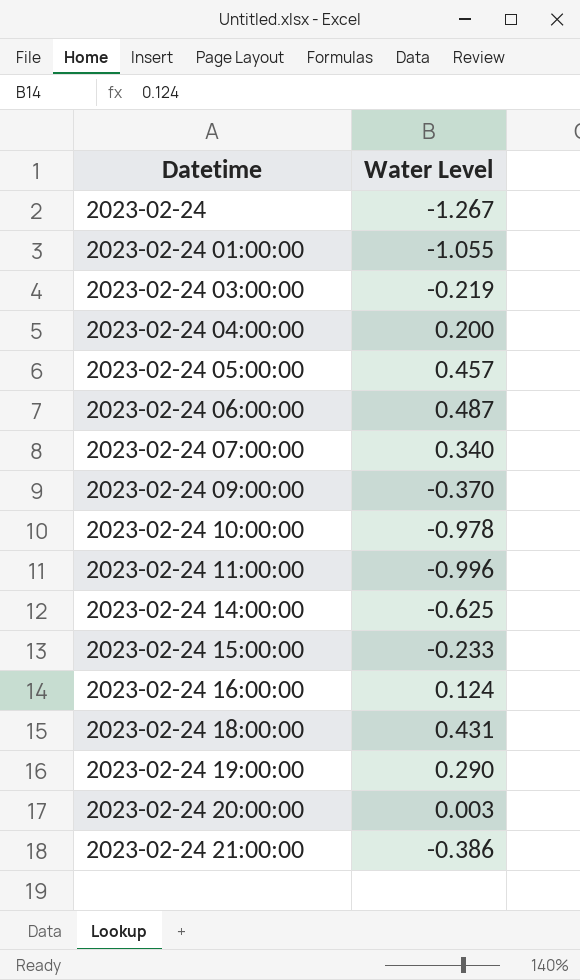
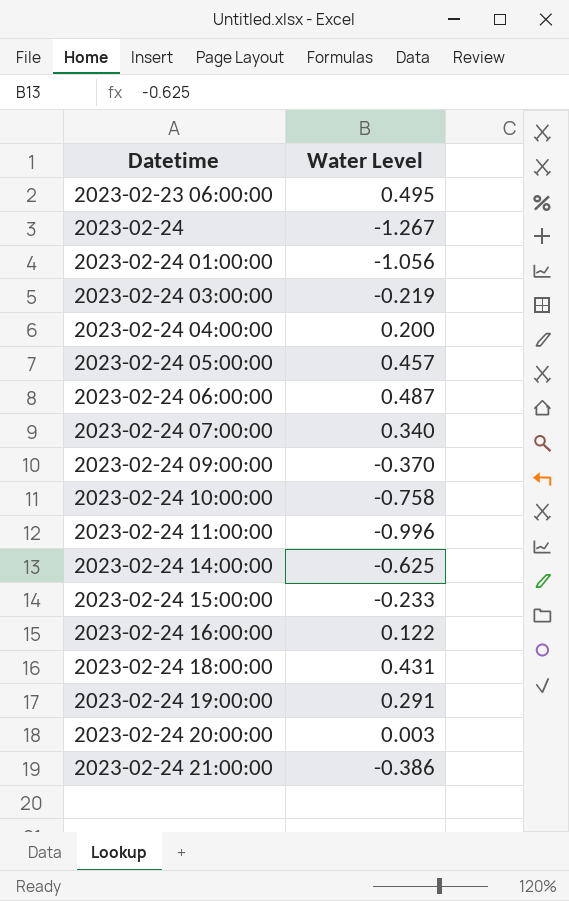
row 2023-02-23 06:00:00: none -> 0.495
2023-02-24 01:00:00 | Water Level: -1.055 -> -1.056
2023-02-24 10:00:00 | Water Level: -0.978 -> -0.758
2023-02-24 16:00:00 | Water Level: 0.124 -> 0.122
2023-02-24 19:00:00 | Water Level: 0.290 -> 0.291

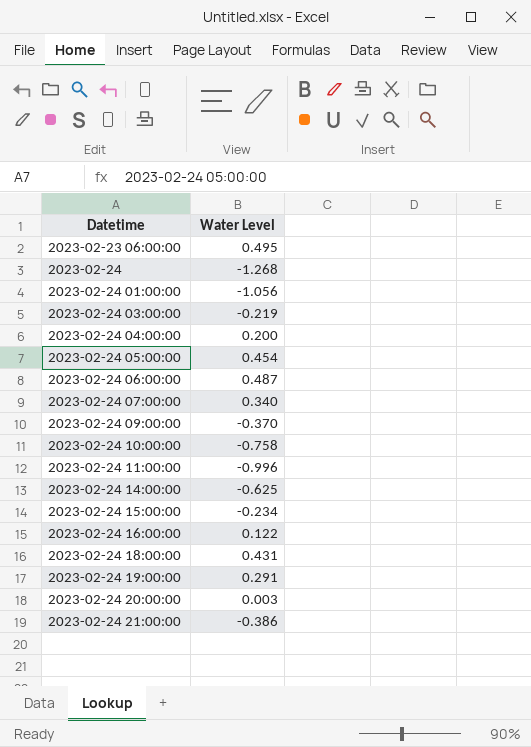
2023-02-24 | Water Level: -1.267 -> -1.268
2023-02-24 05:00:00 | Water Level: 0.457 -> 0.454
2023-02-24 15:00:00 | Water Level: -0.233 -> -0.234

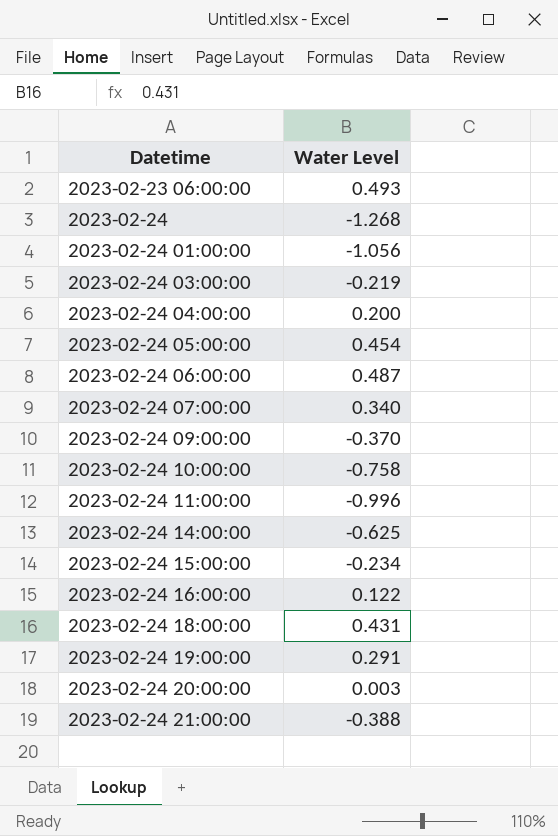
2023-02-23 06:00:00 | Water Level: 0.495 -> 0.493
2023-02-24 21:00:00 | Water Level: -0.386 -> -0.388

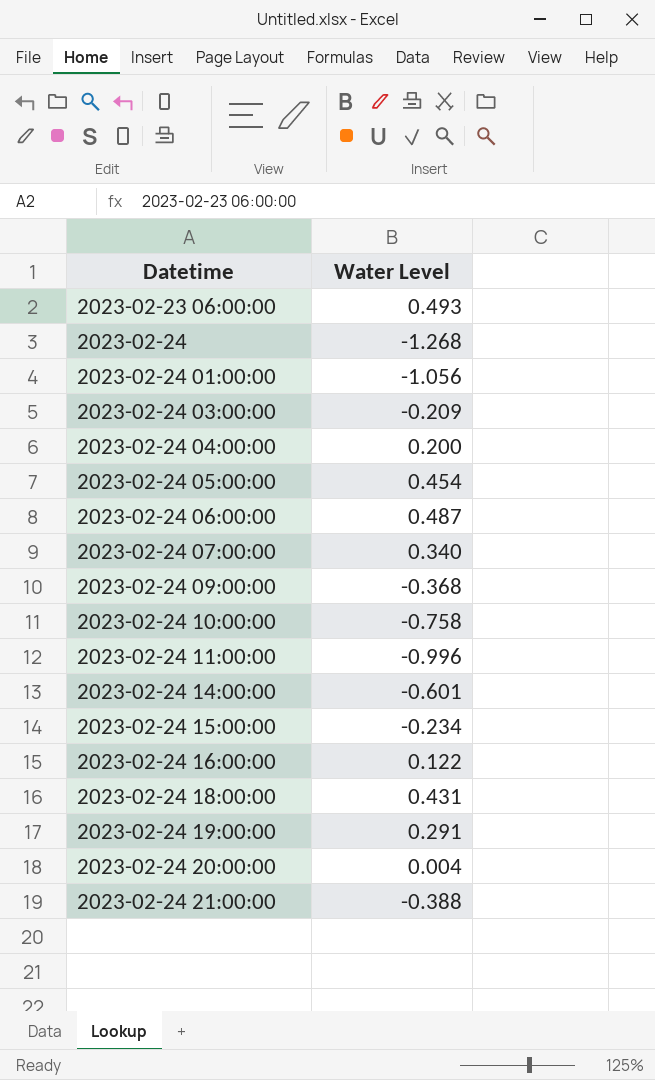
2023-02-24 03:00:00 | Water Level: -0.219 -> -0.209
2023-02-24 09:00:00 | Water Level: -0.370 -> -0.368
2023-02-24 14:00:00 | Water Level: -0.625 -> -0.601
2023-02-24 20:00:00 | Water Level: 0.003 -> 0.004

